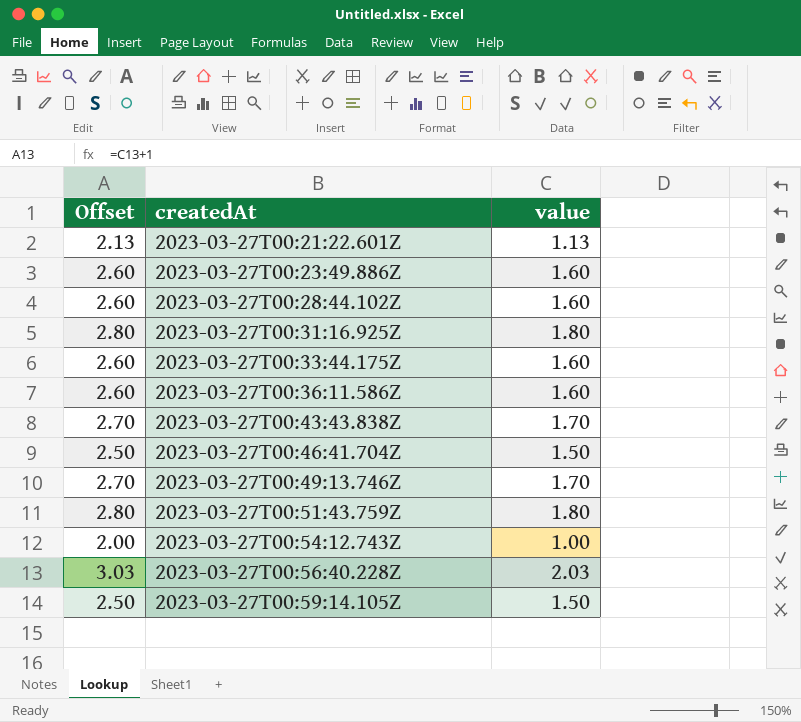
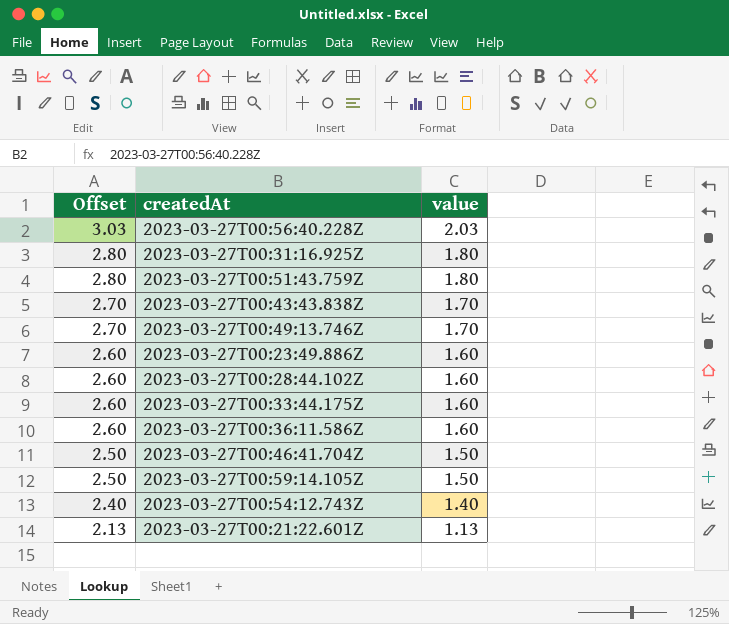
row order: createdAt ascending -> Offset descending
2023-03-27T00:54:12.743Z | Offset: 2.00 -> 2.40
2023-03-27T00:54:12.743Z | value: 1.00 -> 1.40

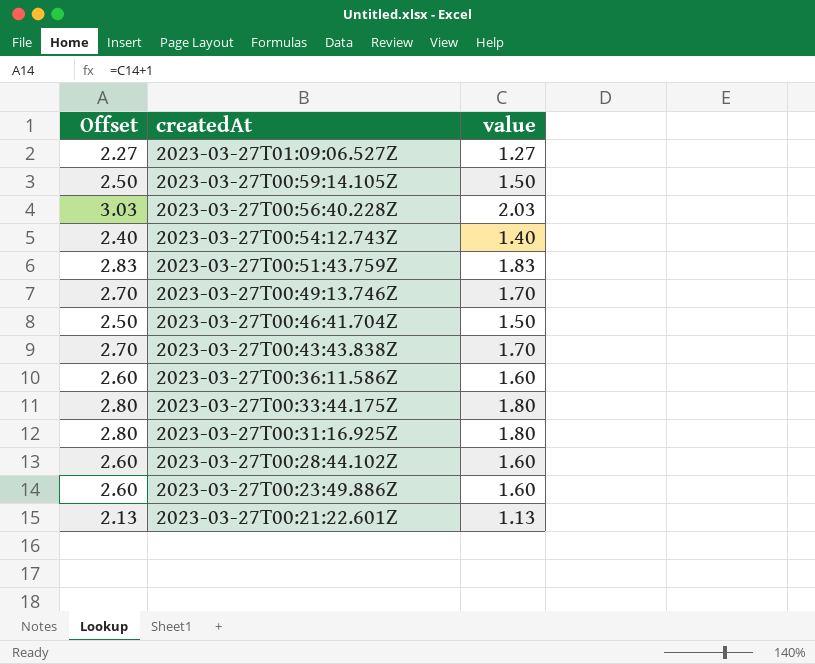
row order: Offset descending -> createdAt descending
row 2023-03-27T01:09:06.527Z: none -> 2.27 | 1.27
2023-03-27T00:51:43.759Z | Offset: 2.80 -> 2.83
2023-03-27T00:51:43.759Z | value: 1.80 -> 1.83
2023-03-27T00:33:44.175Z | Offset: 2.60 -> 2.80
2023-03-27T00:33:44.175Z | value: 1.60 -> 1.80

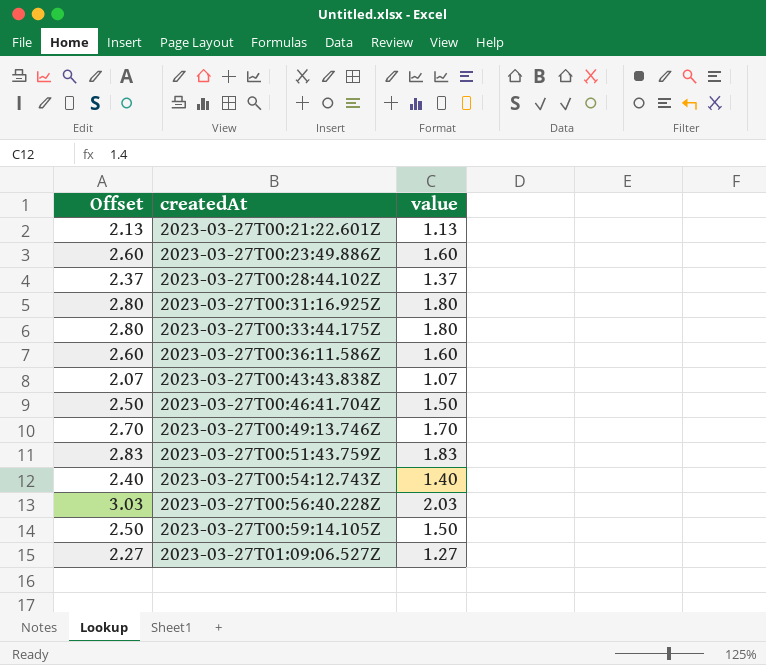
row order: createdAt descending -> createdAt ascending
2023-03-27T00:28:44.102Z | Offset: 2.60 -> 2.37
2023-03-27T00:28:44.102Z | value: 1.60 -> 1.37
2023-03-27T00:43:43.838Z | Offset: 2.70 -> 2.07
2023-03-27T00:43:43.838Z | value: 1.70 -> 1.07

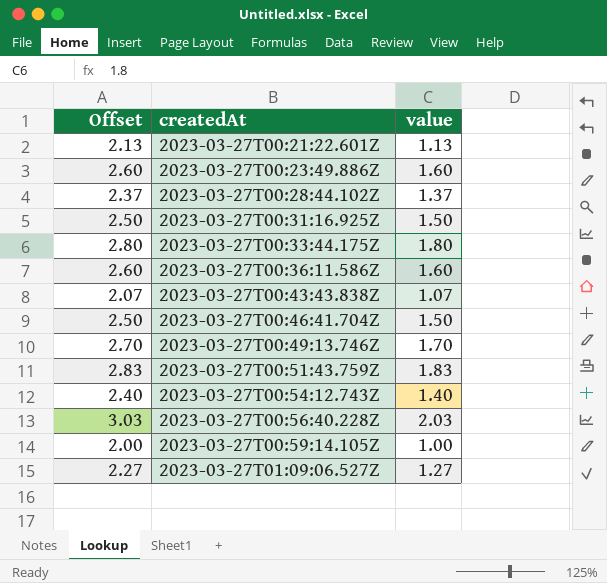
2023-03-27T00:31:16.925Z | Offset: 2.80 -> 2.50
2023-03-27T00:31:16.925Z | value: 1.80 -> 1.50
2023-03-27T00:59:14.105Z | Offset: 2.50 -> 2.00
2023-03-27T00:59:14.105Z | value: 1.50 -> 1.00

